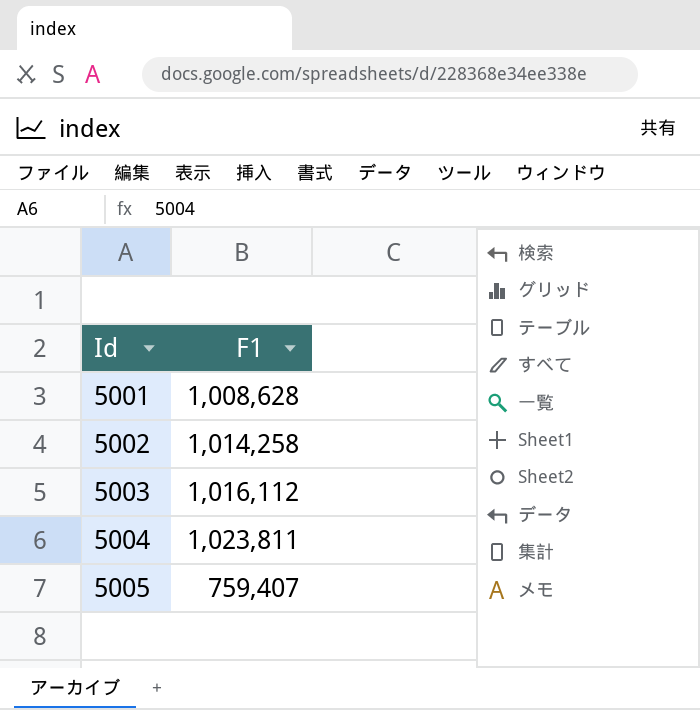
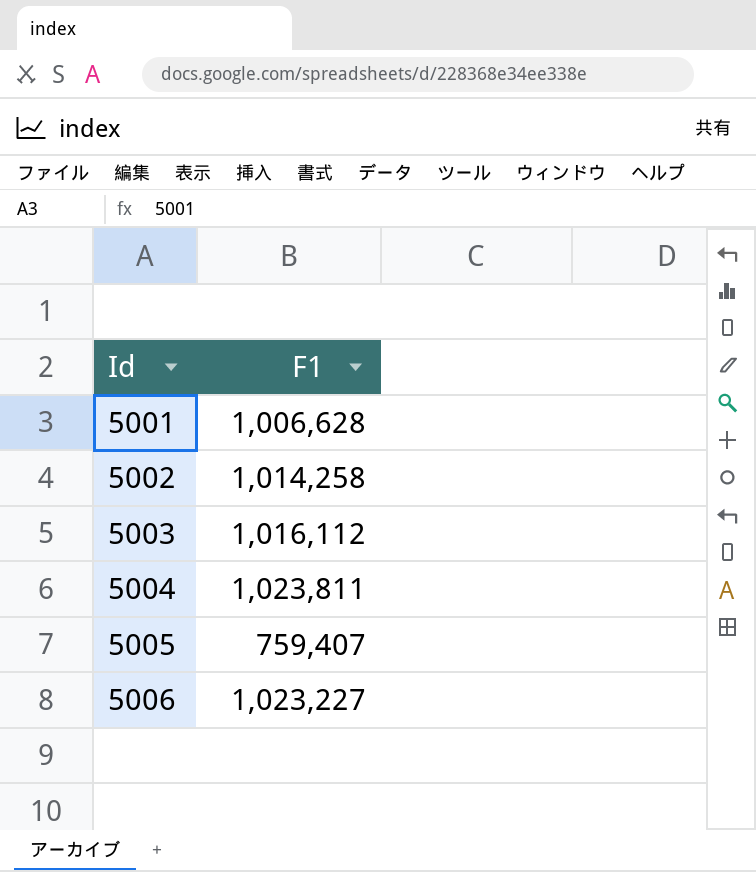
5001 | F1: 1,008,628 -> 1,006,628
row 5006: none -> 1,023,227

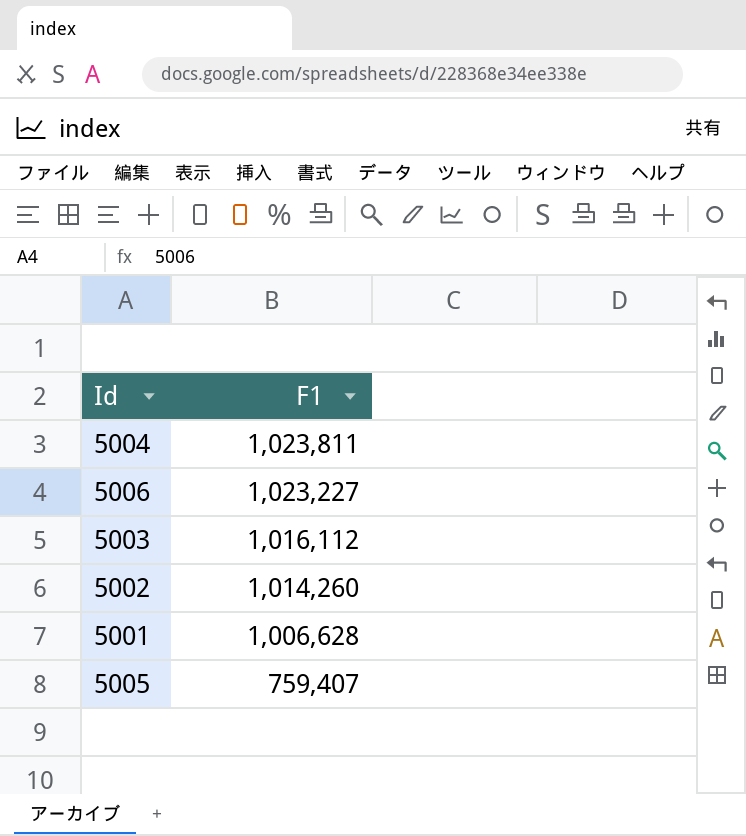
row order: Id ascending -> F1 descending
5002 | F1: 1,014,258 -> 1,014,260

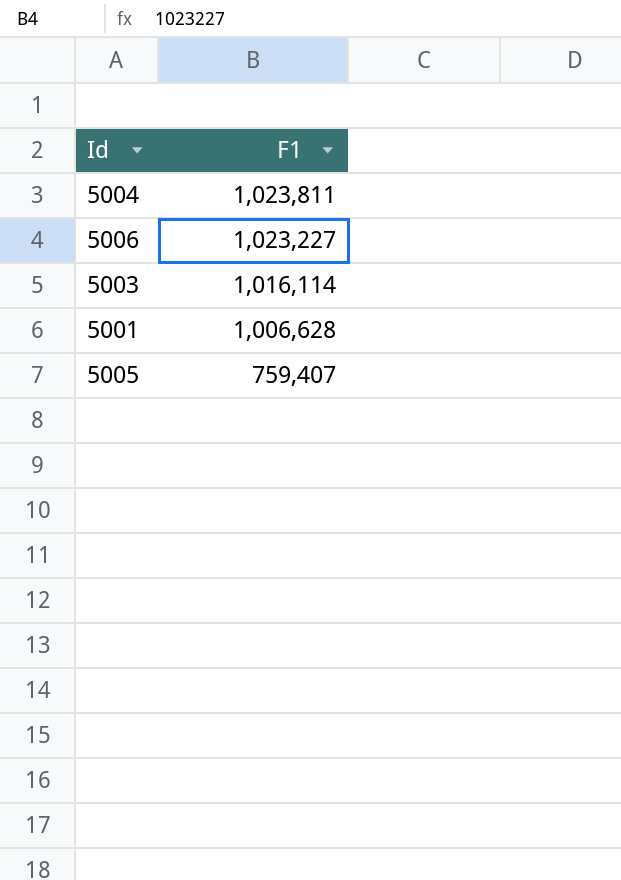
row 5002: 1,014,260 -> none
5003 | F1: 1,016,112 -> 1,016,114

